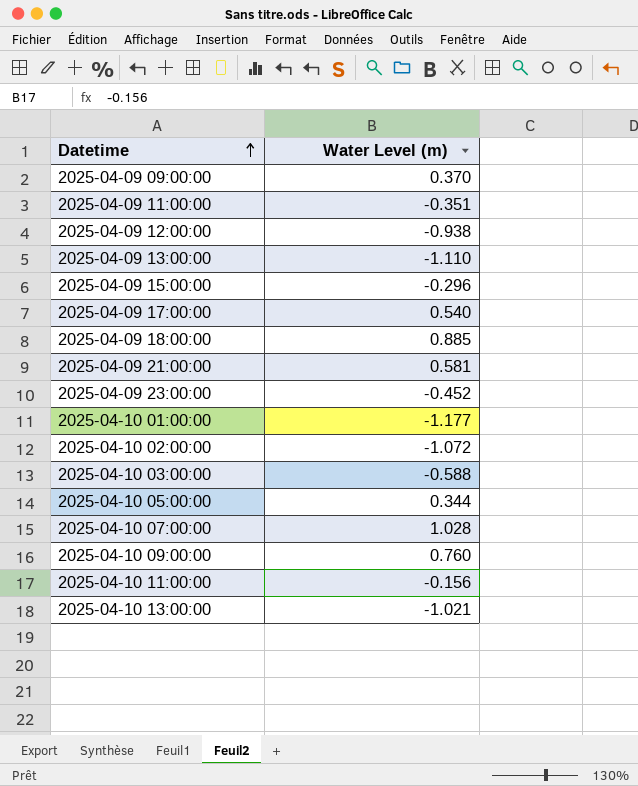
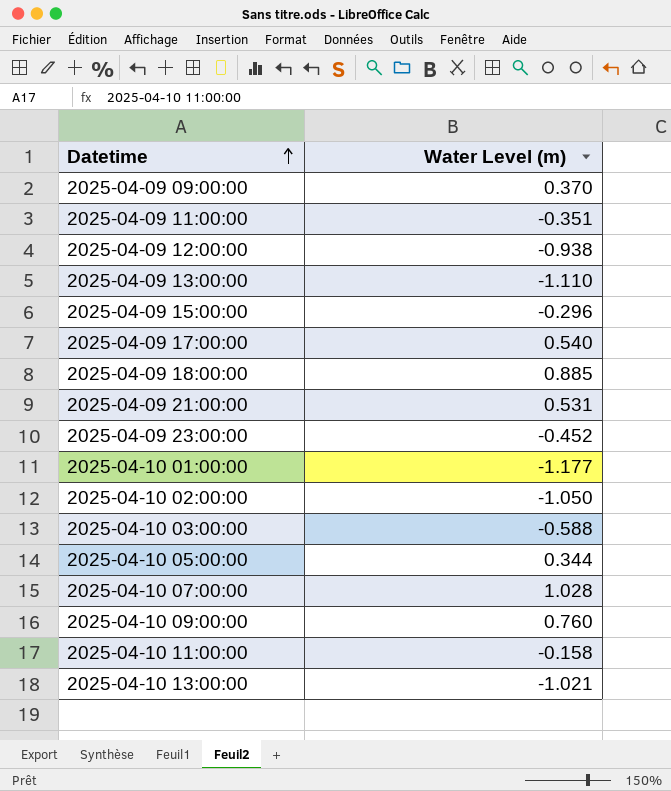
2025-04-09 21:00:00 | Water Level (m): 0.581 -> 0.531
2025-04-10 02:00:00 | Water Level (m): -1.072 -> -1.050
2025-04-10 11:00:00 | Water Level (m): -0.156 -> -0.158

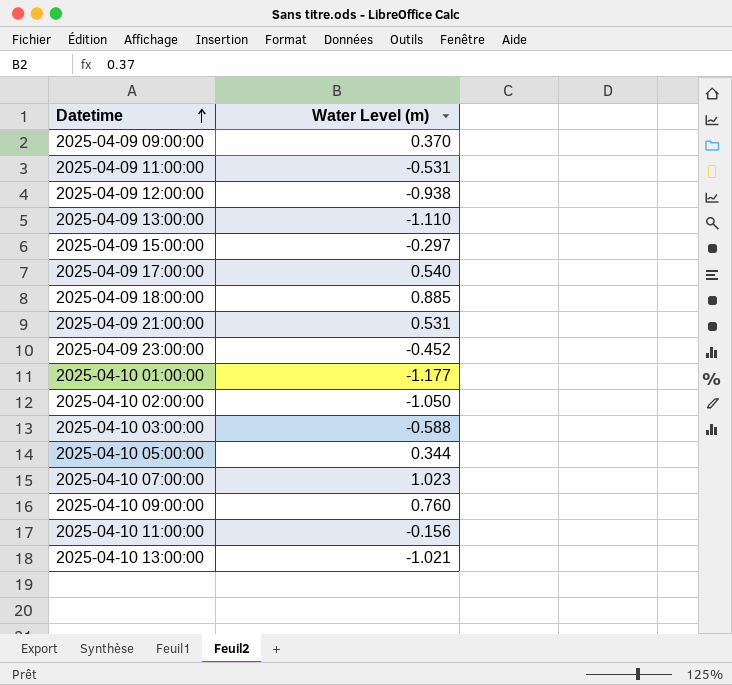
2025-04-09 11:00:00 | Water Level (m): -0.351 -> -0.531
2025-04-09 15:00:00 | Water Level (m): -0.296 -> -0.297
2025-04-10 07:00:00 | Water Level (m): 1.028 -> 1.023
2025-04-10 11:00:00 | Water Level (m): -0.158 -> -0.156

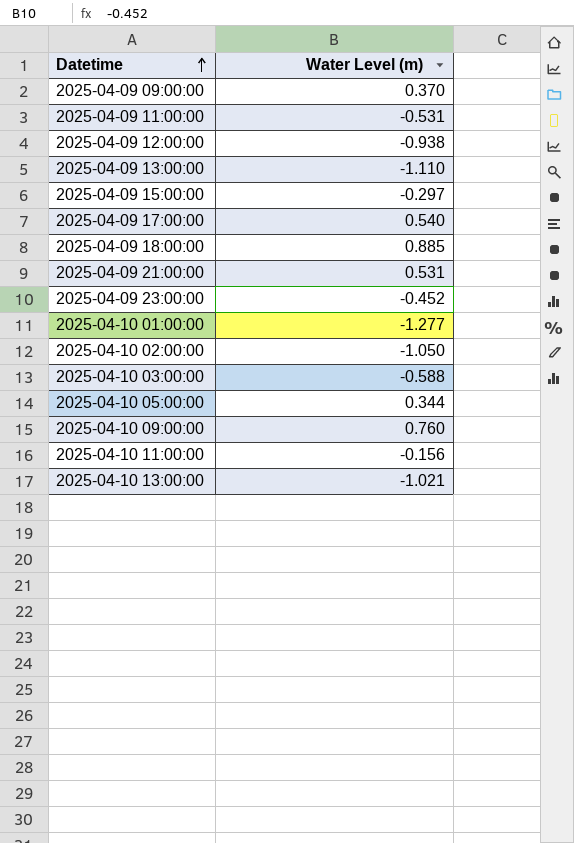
row 2025-04-10 07:00:00: 1.023 -> none
2025-04-10 01:00:00 | Water Level (m): -1.177 -> -1.277

